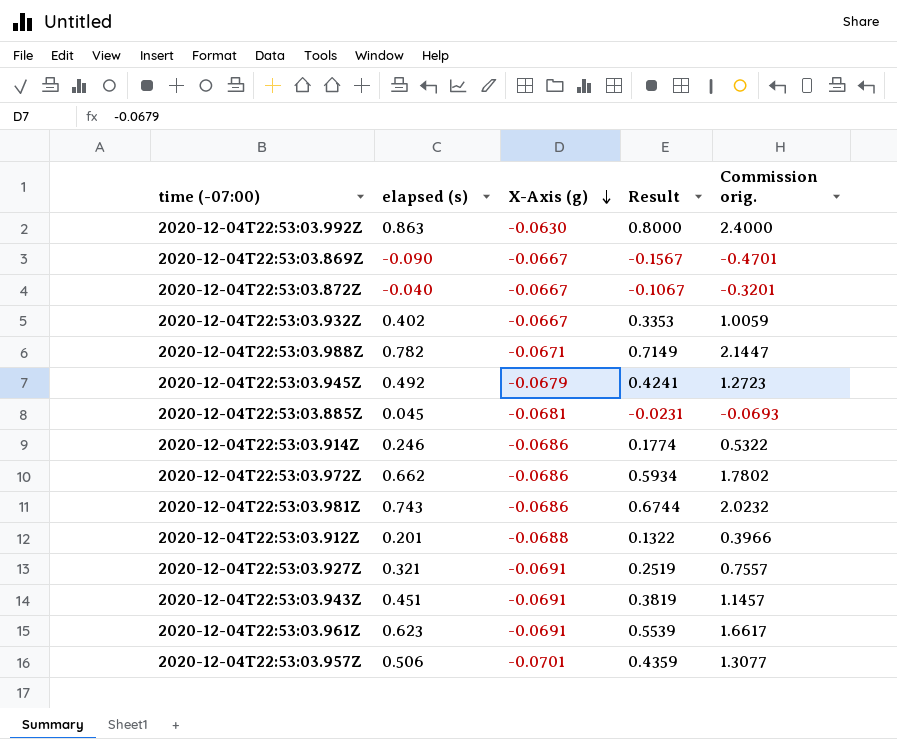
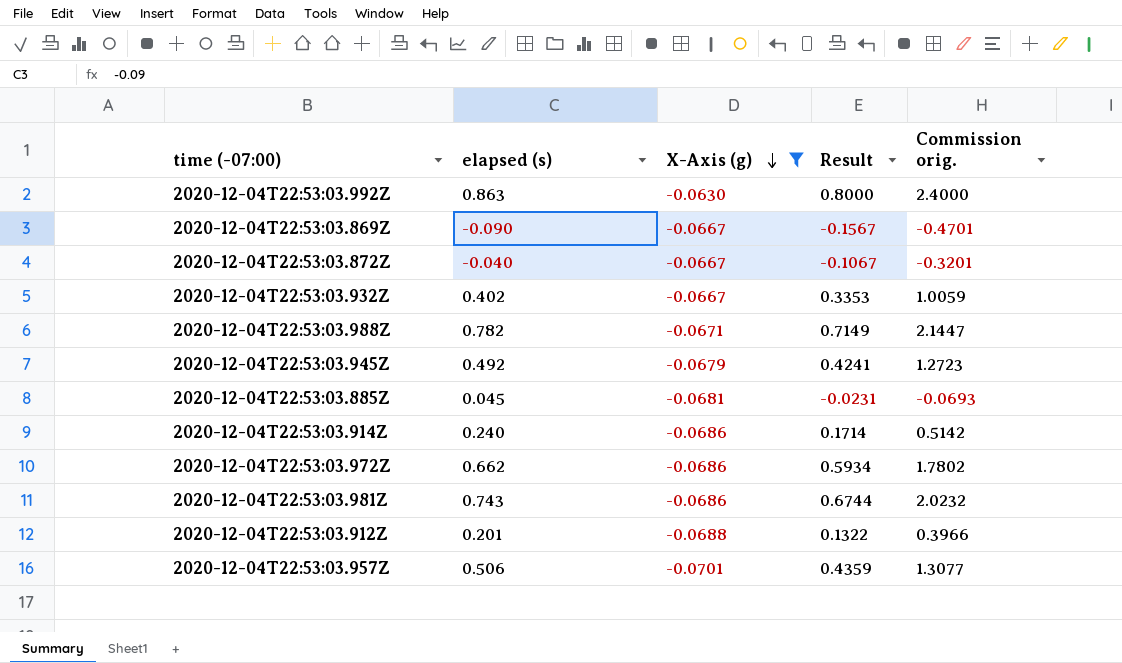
filter: none -> X-Axis (g) != -0.0691
2020-12-04T22:53:03.914Z | elapsed (s): 0.246 -> 0.240
2020-12-04T22:53:03.914Z | Result: 0.1774 -> 0.1714
2020-12-04T22:53:03.914Z | Commission orig.: 0.5322 -> 0.5142

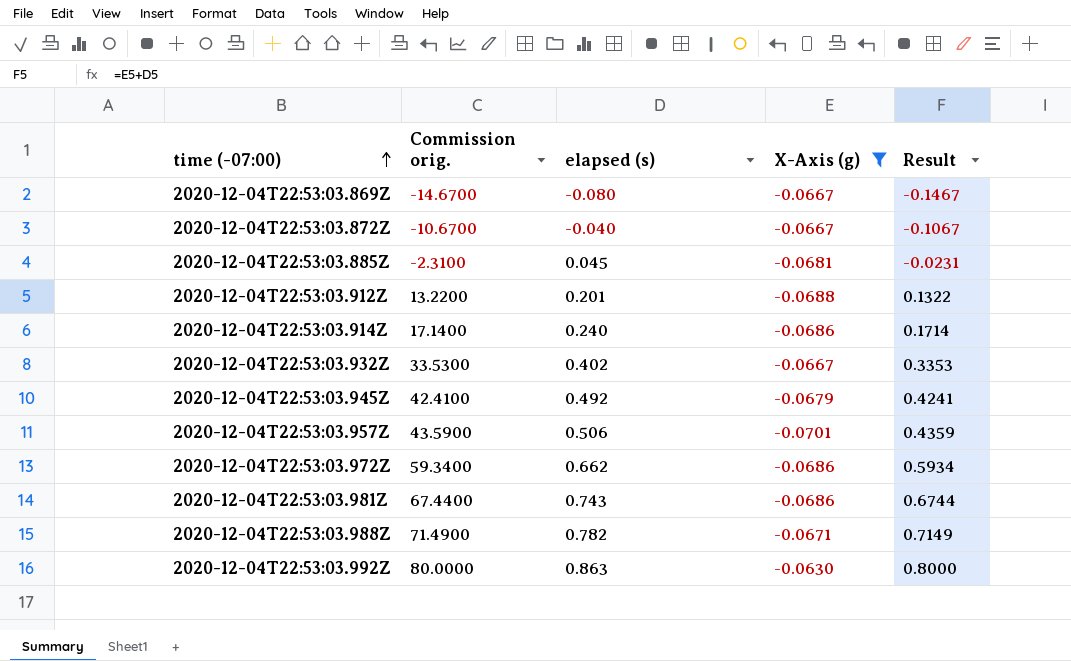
row order: X-Axis (g) descending -> time (-07:00) ascending
column Commission orig. | formula: [Result] * 3 -> [Result] * 100
column Commission orig. | position: 5 -> 2
2020-12-04T22:53:03.869Z | elapsed (s): -0.090 -> -0.080
2020-12-04T22:53:03.869Z | Result: -0.1567 -> -0.1467

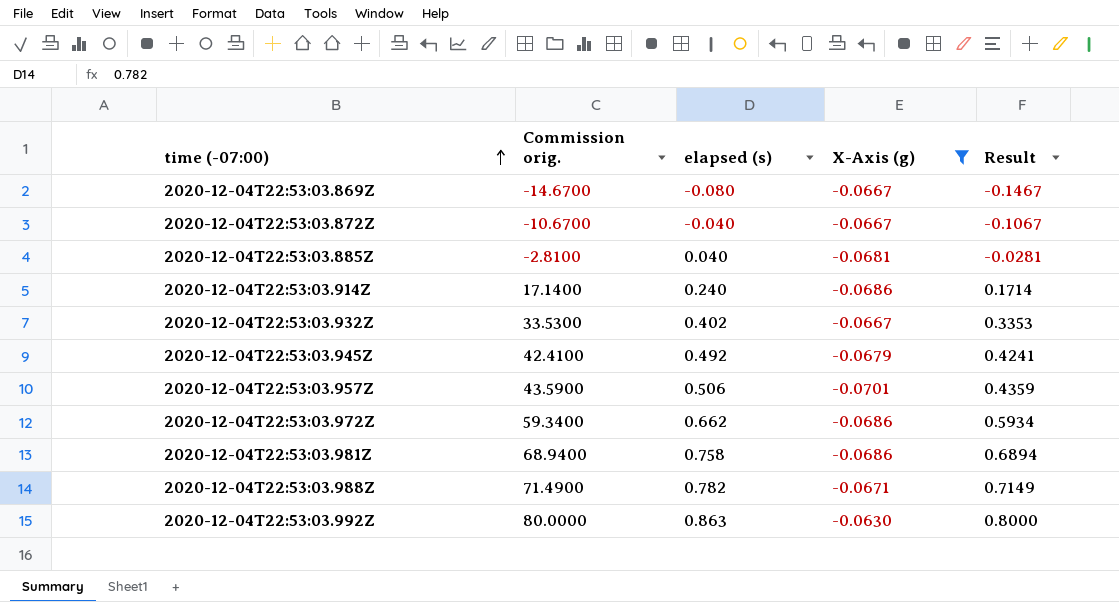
row 2020-12-04T22:53:03.912Z: 13.2200 | 0.201 | -0.0688 | 0.1322 -> none
2020-12-04T22:53:03.885Z | Commission orig.: -2.3100 -> -2.8100
2020-12-04T22:53:03.885Z | elapsed (s): 0.045 -> 0.040
2020-12-04T22:53:03.885Z | Result: -0.0231 -> -0.0281
2020-12-04T22:53:03.981Z | Commission orig.: 67.4400 -> 68.9400
2020-12-04T22:53:03.981Z | elapsed (s): 0.743 -> 0.758
2020-12-04T22:53:03.981Z | Result: 0.6744 -> 0.6894

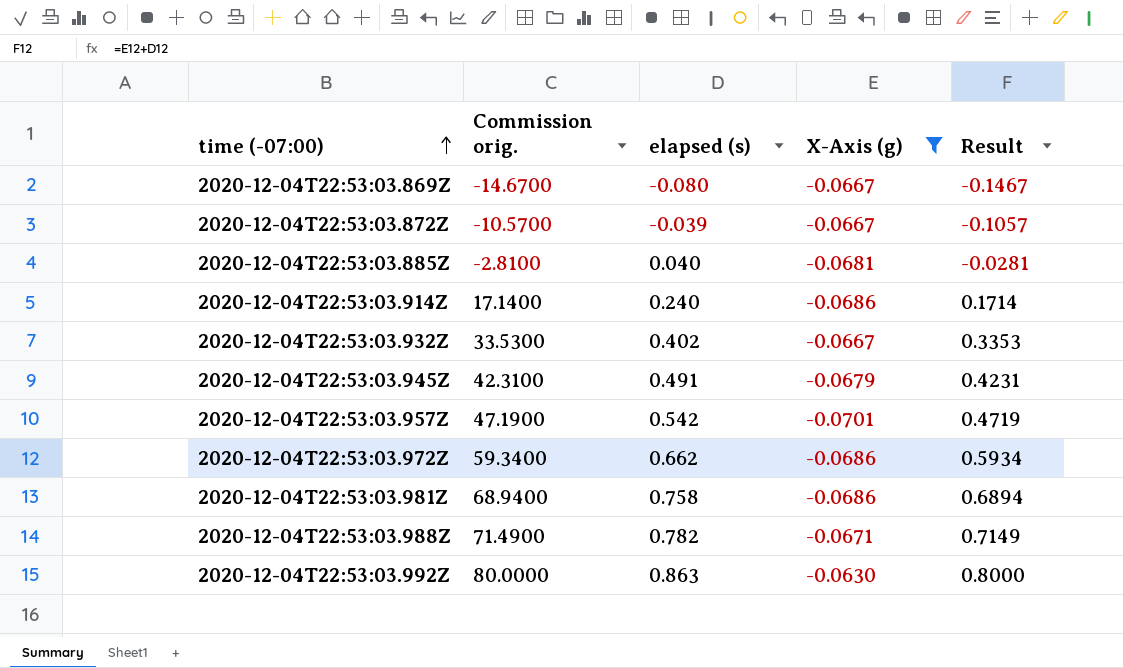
2020-12-04T22:53:03.872Z | Commission orig.: -10.6700 -> -10.5700
2020-12-04T22:53:03.872Z | elapsed (s): -0.040 -> -0.039
2020-12-04T22:53:03.872Z | Result: -0.1067 -> -0.1057
2020-12-04T22:53:03.945Z | Commission orig.: 42.4100 -> 42.3100
2020-12-04T22:53:03.945Z | elapsed (s): 0.492 -> 0.491
2020-12-04T22:53:03.945Z | Result: 0.4241 -> 0.4231
2020-12-04T22:53:03.957Z | Commission orig.: 43.5900 -> 47.1900
2020-12-04T22:53:03.957Z | elapsed (s): 0.506 -> 0.542
2020-12-04T22:53:03.957Z | Result: 0.4359 -> 0.4719

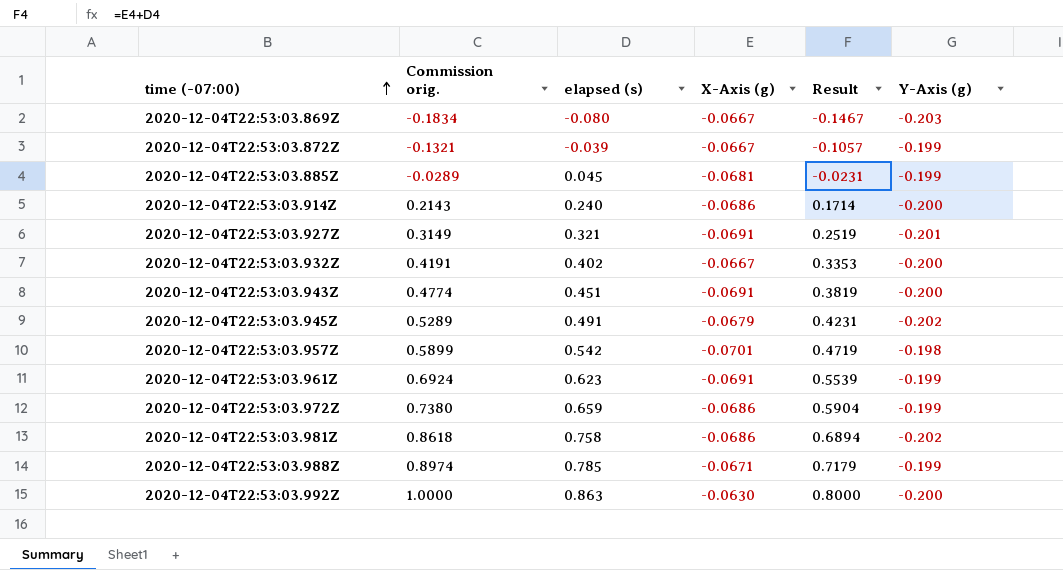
filter: X-Axis (g) != -0.0691 -> none
column Commission orig. | formula: [Result] * 100 -> [Result] * 1.25
column Y-Axis (g) | position: none -> 6
2020-12-04T22:53:03.885Z | elapsed (s): 0.040 -> 0.045
2020-12-04T22:53:03.885Z | Result: -0.0281 -> -0.0231
2020-12-04T22:53:03.972Z | elapsed (s): 0.662 -> 0.659
2020-12-04T22:53:03.972Z | Result: 0.5934 -> 0.5904
2020-12-04T22:53:03.988Z | elapsed (s): 0.782 -> 0.785
2020-12-04T22:53:03.988Z | Result: 0.7149 -> 0.7179

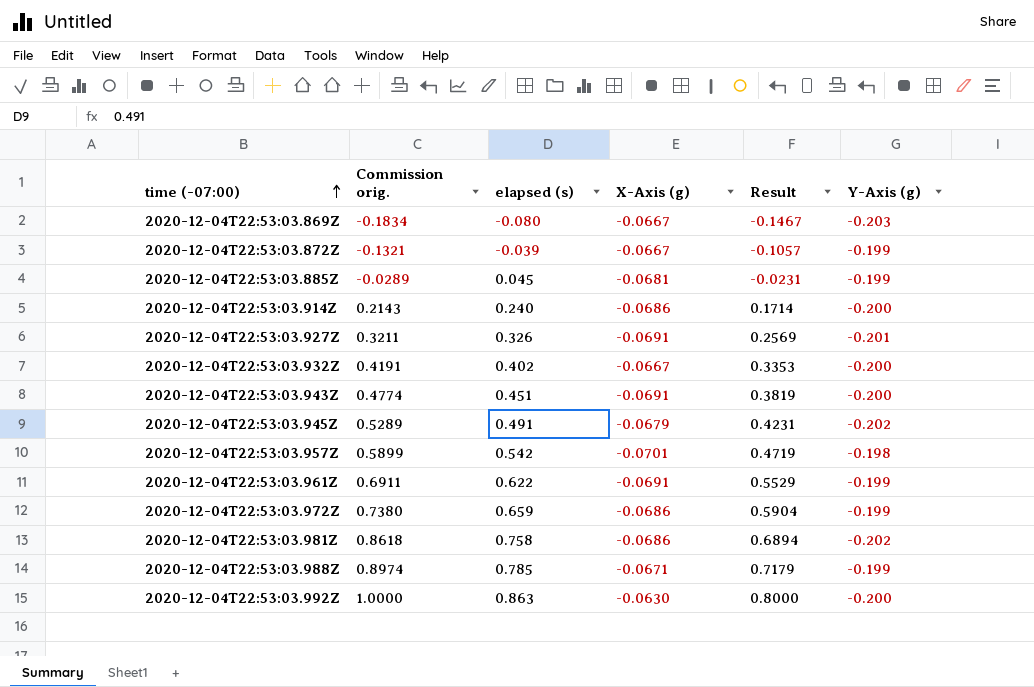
2020-12-04T22:53:03.927Z | Commission orig.: 0.3149 -> 0.3211
2020-12-04T22:53:03.927Z | elapsed (s): 0.321 -> 0.326
2020-12-04T22:53:03.927Z | Result: 0.2519 -> 0.2569
2020-12-04T22:53:03.961Z | Commission orig.: 0.6924 -> 0.6911
2020-12-04T22:53:03.961Z | elapsed (s): 0.623 -> 0.622
2020-12-04T22:53:03.961Z | Result: 0.5539 -> 0.5529

